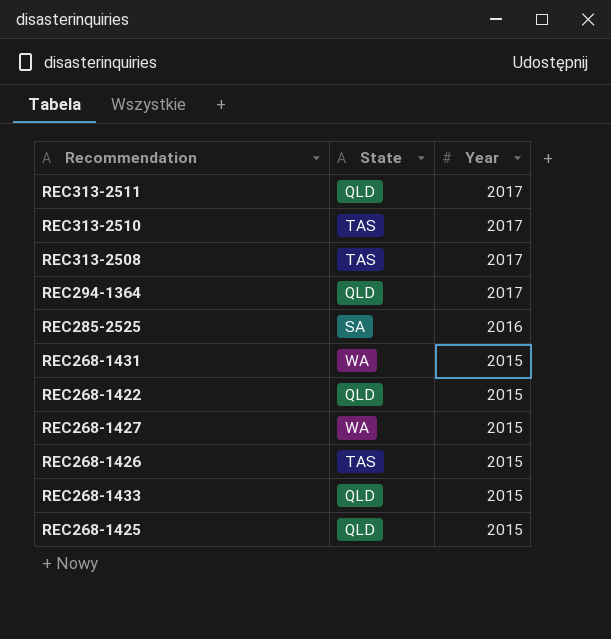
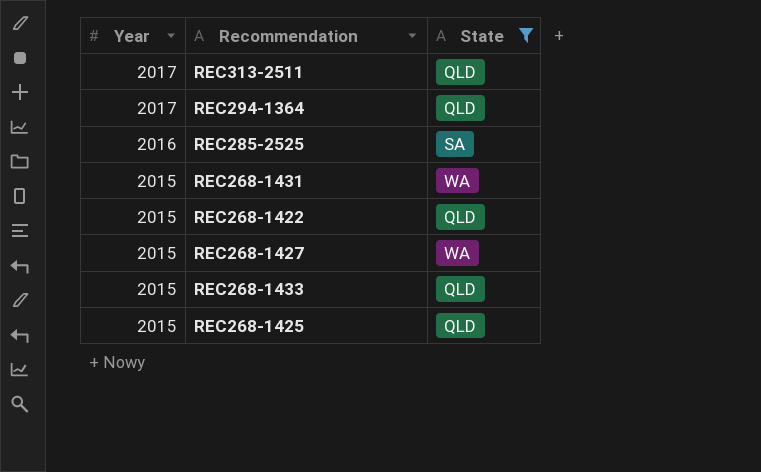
filter: none -> State != TAS
column Year | position: 3 -> 1

